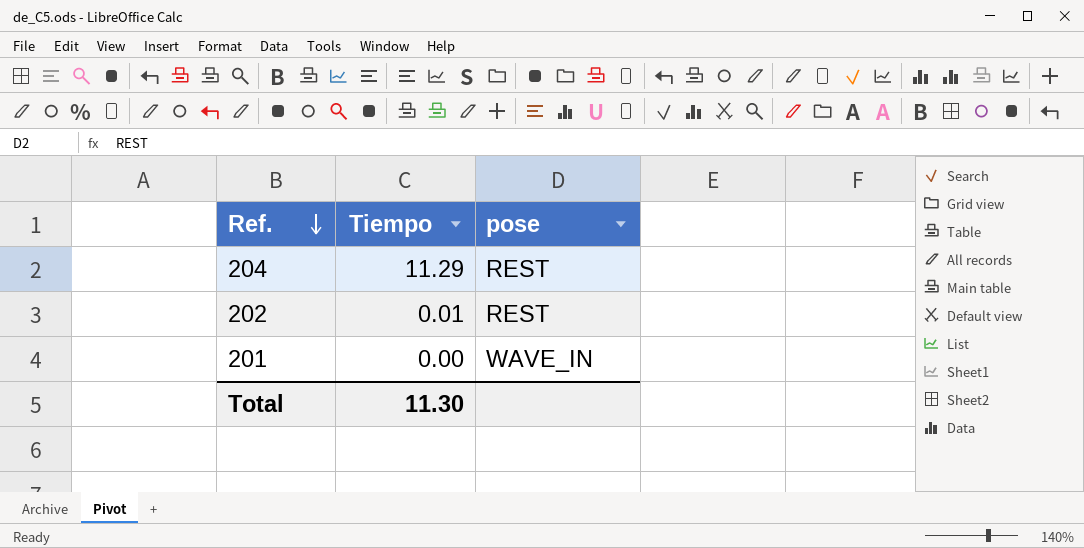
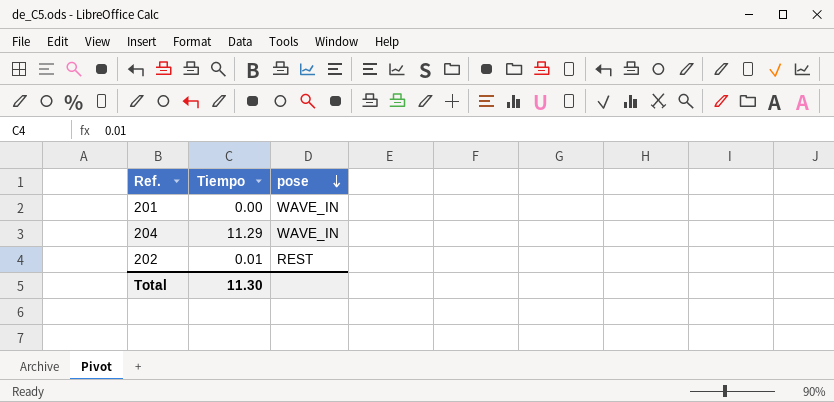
row order: Ref. descending -> pose descending
204 | pose: REST -> WAVE_IN

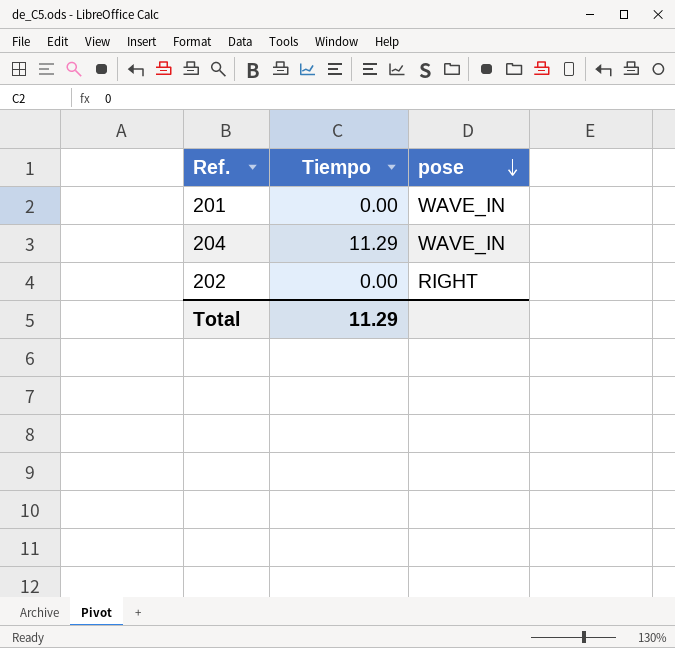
202 | Tiempo: 0.01 -> 0.00
202 | pose: REST -> RIGHT
Total | Tiempo: 11.30 -> 11.29

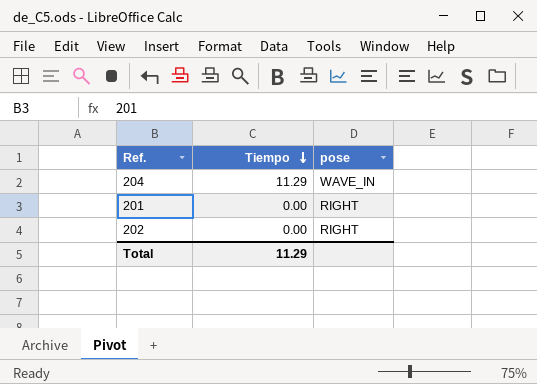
row order: pose descending -> Tiempo descending
201 | pose: WAVE_IN -> RIGHT

